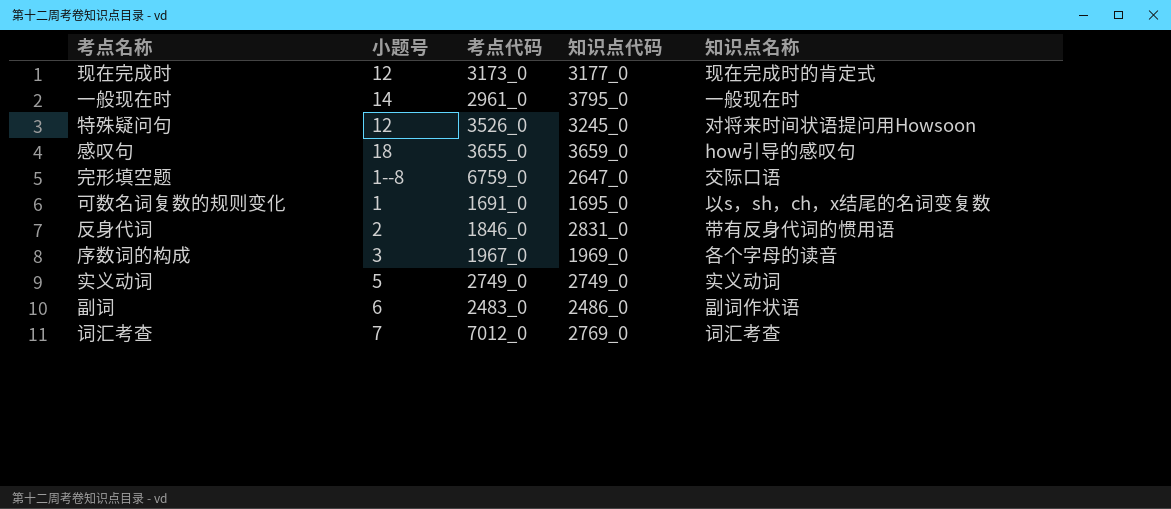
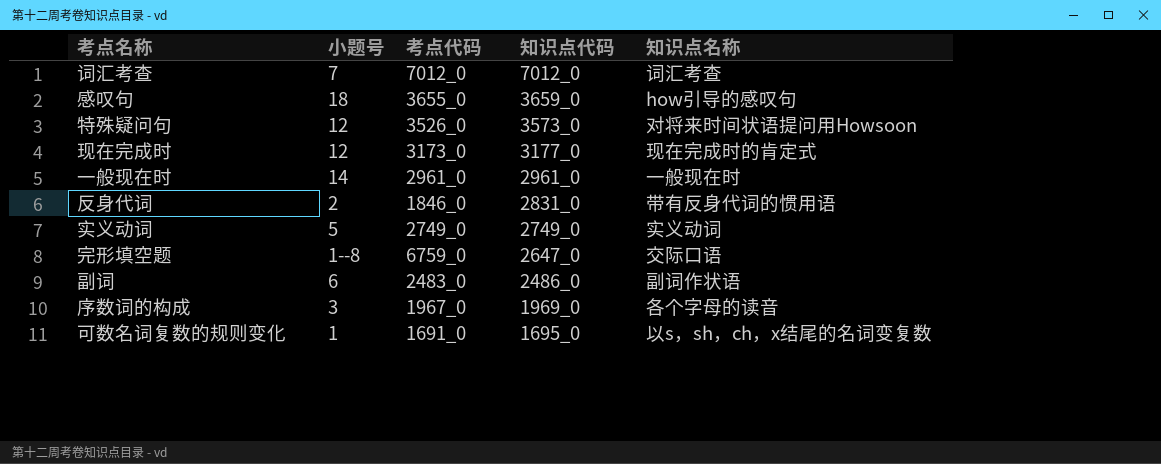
row order: none -> 知识点代码 descending
词汇考查 | 知识点代码: 2769_0 -> 7012_0
特殊疑问句 | 知识点代码: 3245_0 -> 3573_0
一般现在时 | 知识点代码: 3795_0 -> 2961_0

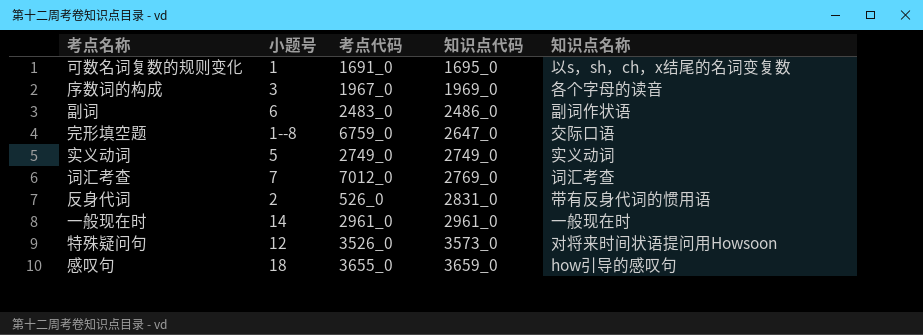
row order: 知识点代码 descending -> 知识点代码 ascending
row 现在完成时: 12 | 3173_0 | 3177_0 | 现在完成时的肯定式 -> none
词汇考查 | 知识点代码: 7012_0 -> 2769_0
反身代词 | 考点代码: 1846_0 -> 526_0

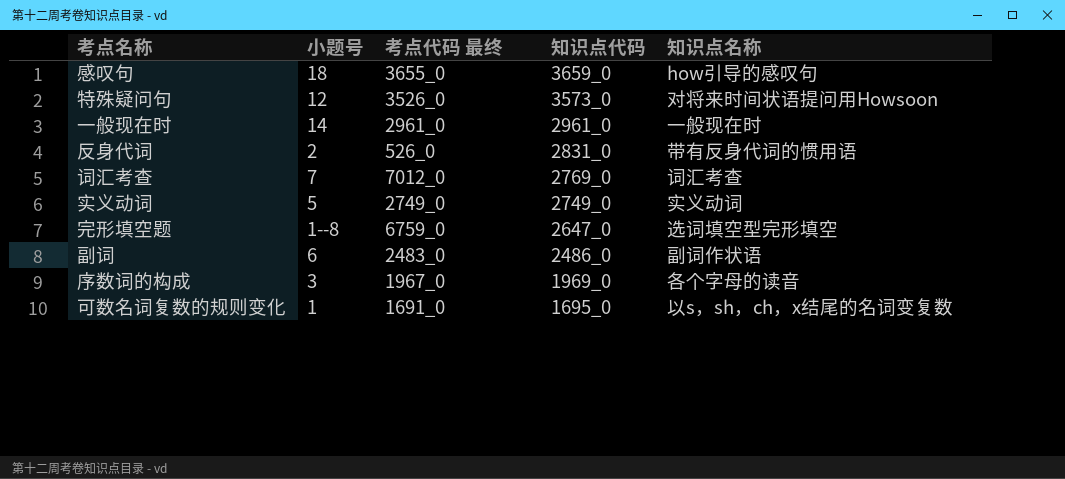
row order: 知识点代码 ascending -> 知识点代码 descending
column name: 考点代码 -> 考点代码 最终
完形填空题 | 知识点名称: 交际口语 -> 选词填空型完形填空

